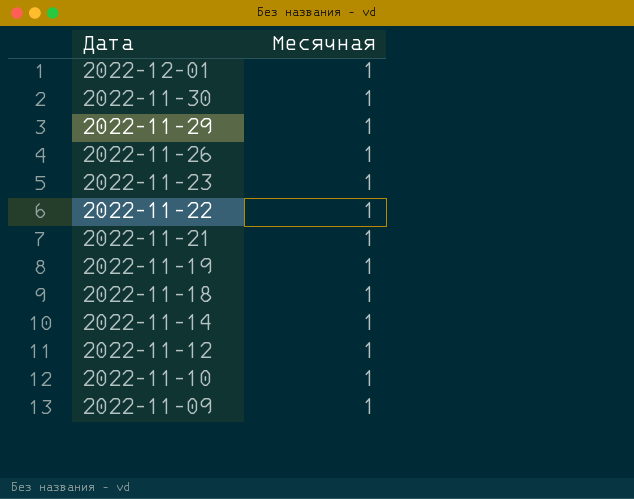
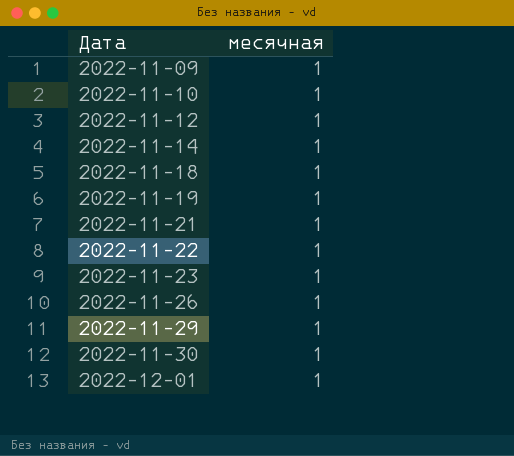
row order: Дата descending -> Дата ascending
column name: Месячная -> месячная

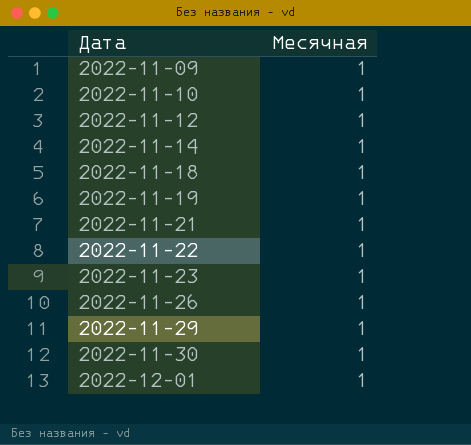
column name: месячная -> Месячная

